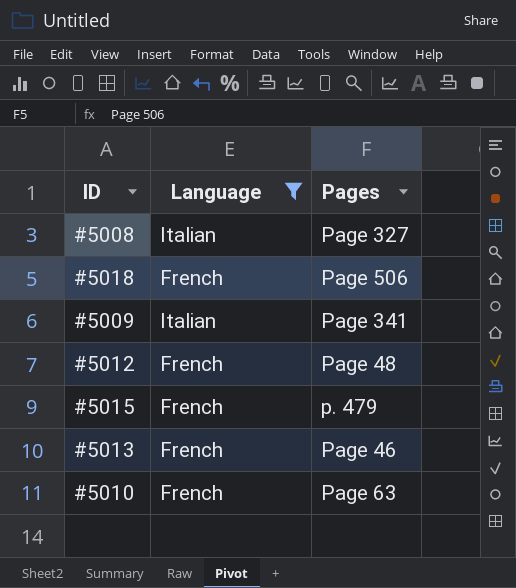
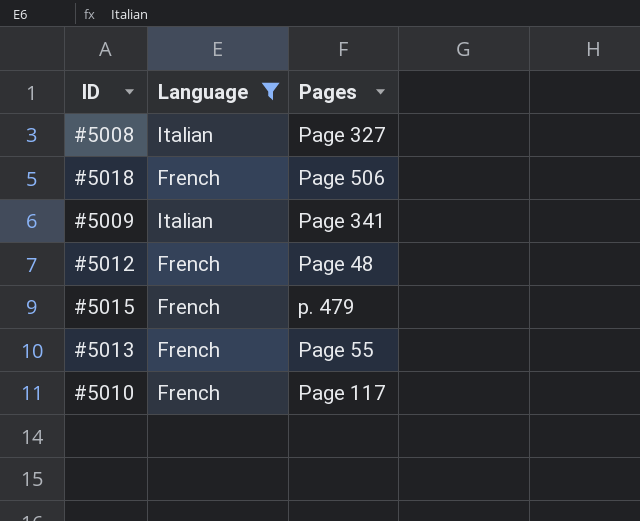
#5013 | Pages: Page 46 -> Page 55
#5010 | Pages: Page 63 -> Page 117

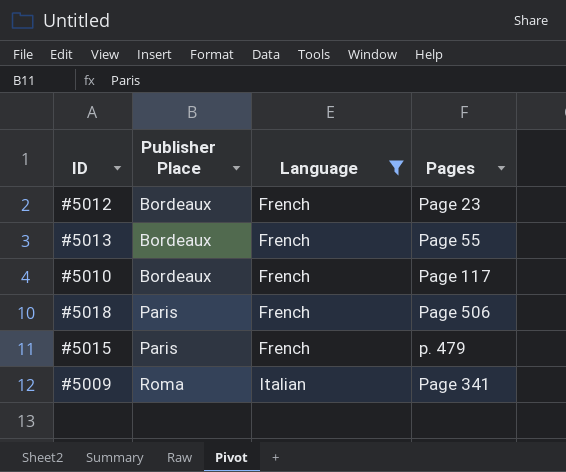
row order: none -> Publisher Place ascending
column Publisher Place | position: none -> 2
row #5008: Italian | Page 327 -> none
#5012 | Pages: Page 48 -> Page 23

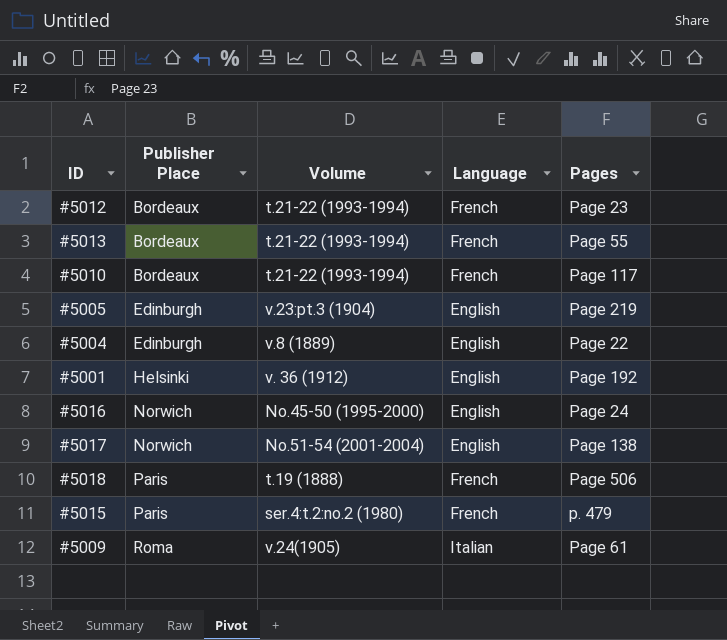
filter: Language != English -> none
column Volume | position: none -> 3
#5009 | Pages: Page 341 -> Page 61

